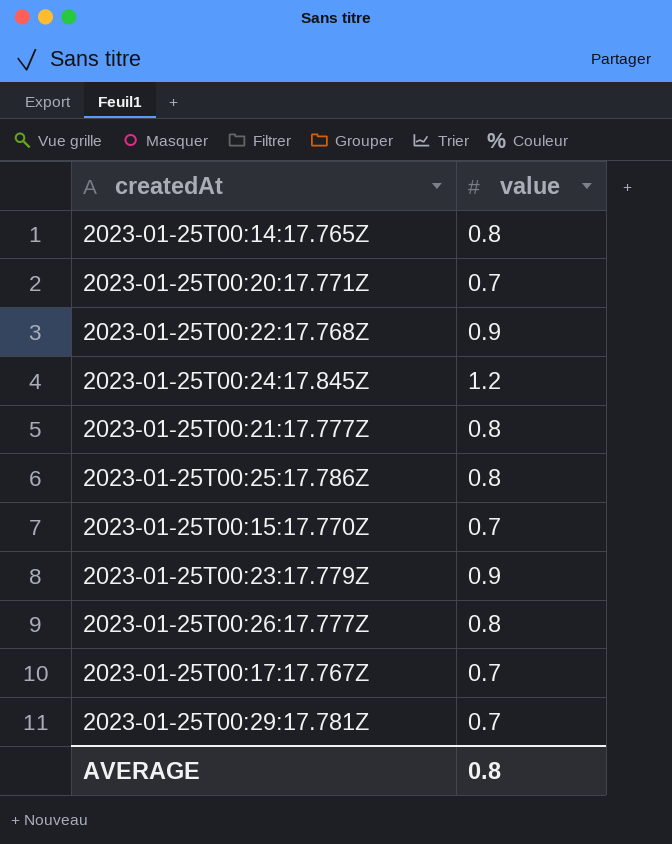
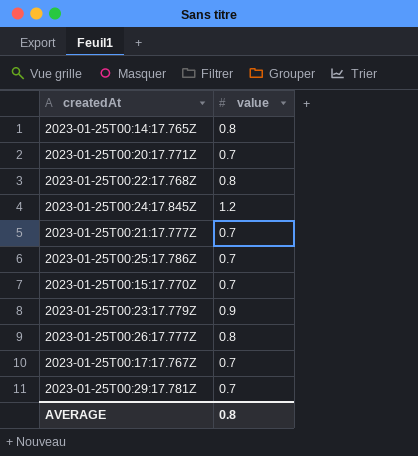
2023-01-25T00:22:17.768Z | value: 0.9 -> 0.8
2023-01-25T00:21:17.777Z | value: 0.8 -> 0.7
2023-01-25T00:25:17.786Z | value: 0.8 -> 0.7

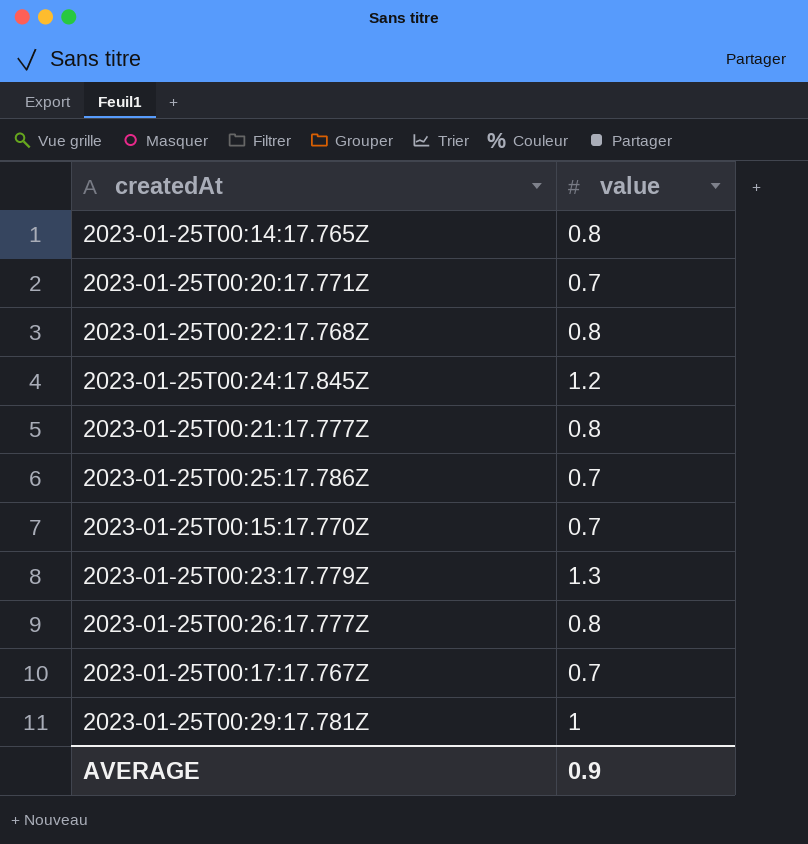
2023-01-25T00:21:17.777Z | value: 0.7 -> 0.8
2023-01-25T00:23:17.779Z | value: 0.9 -> 1.3
2023-01-25T00:29:17.781Z | value: 0.7 -> 1
AVERAGE | value: 0.8 -> 0.9

